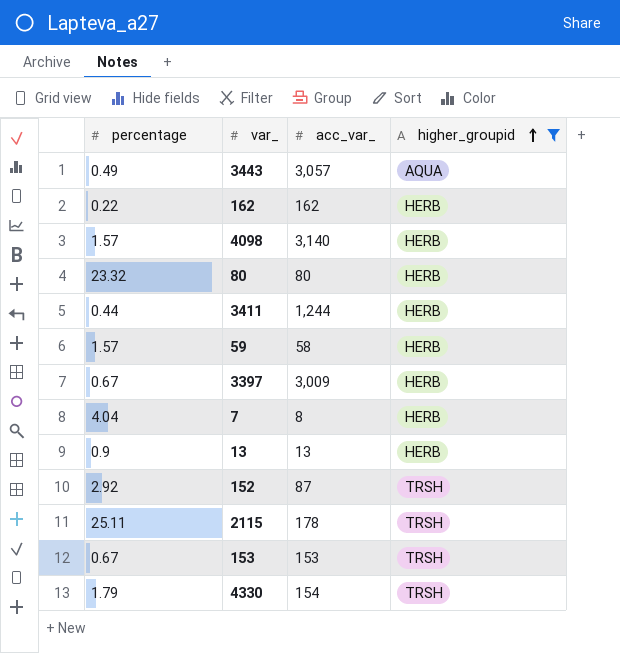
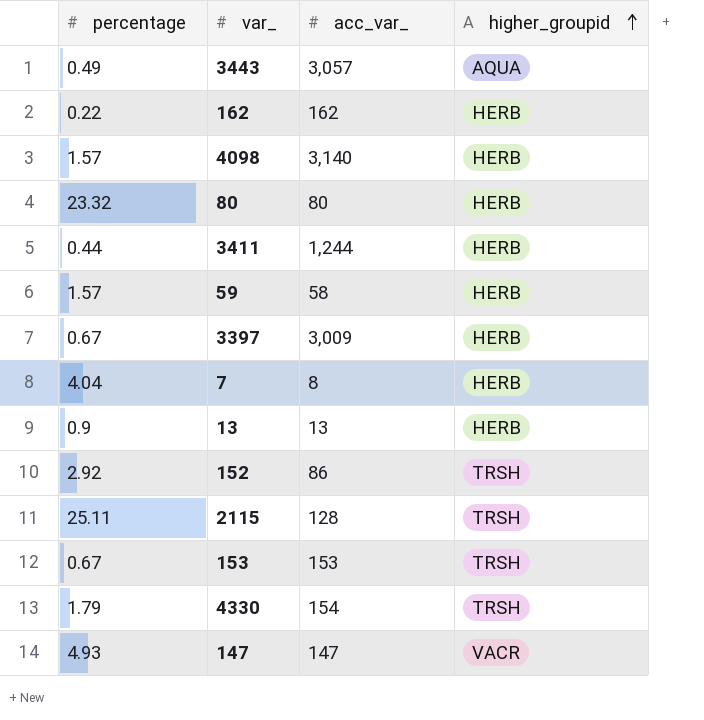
filter: higher_groupid != VACR -> none
152 | acc_var_: 87 -> 86
2115 | acc_var_: 178 -> 128

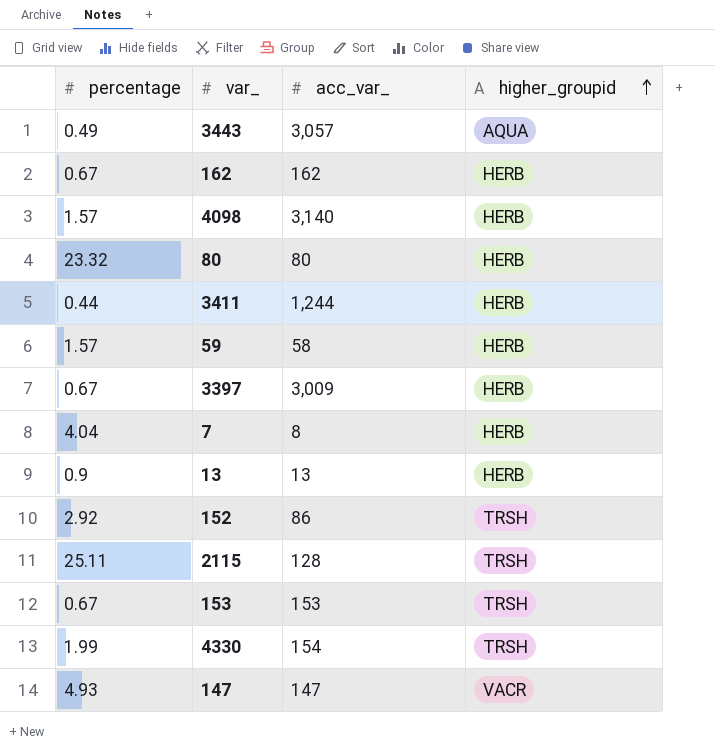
162 | percentage: 0.22 -> 0.67
4330 | percentage: 1.79 -> 1.99

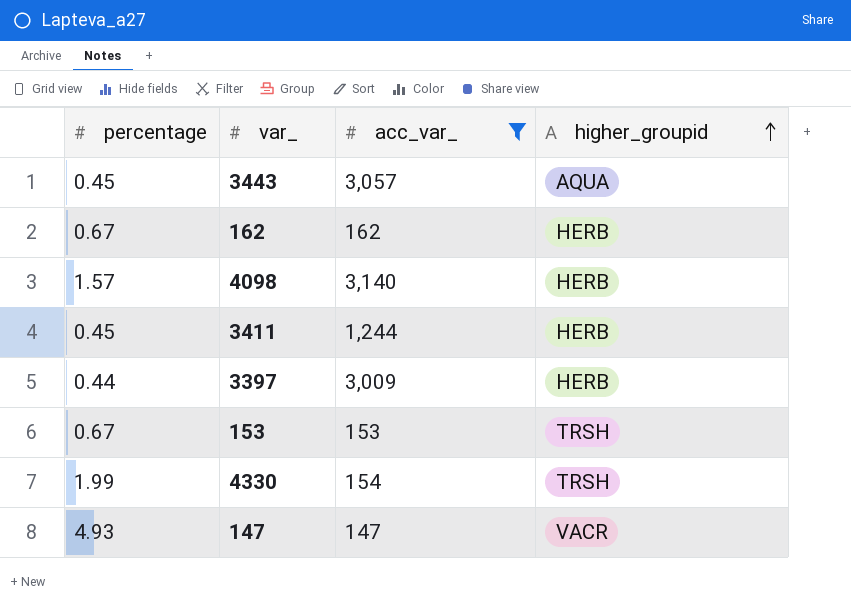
filter: none -> acc_var_ >= 147
3443 | percentage: 0.49 -> 0.45
3411 | percentage: 0.44 -> 0.45
3397 | percentage: 0.67 -> 0.44

